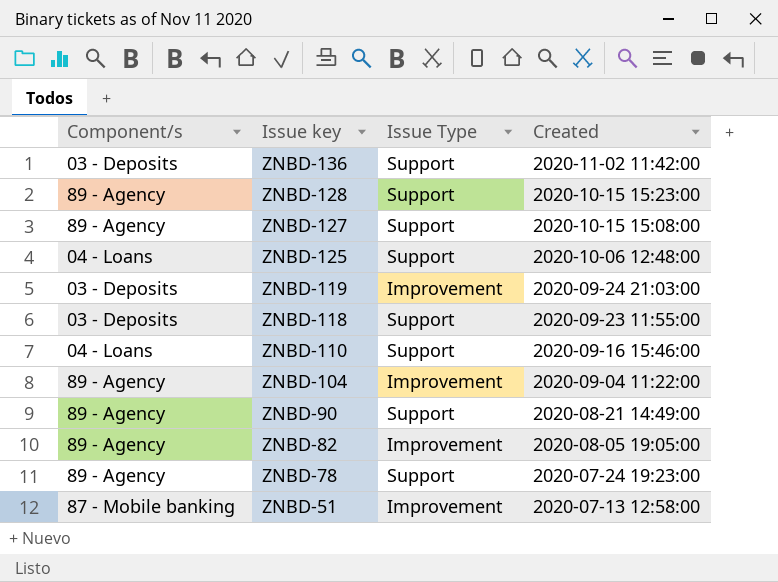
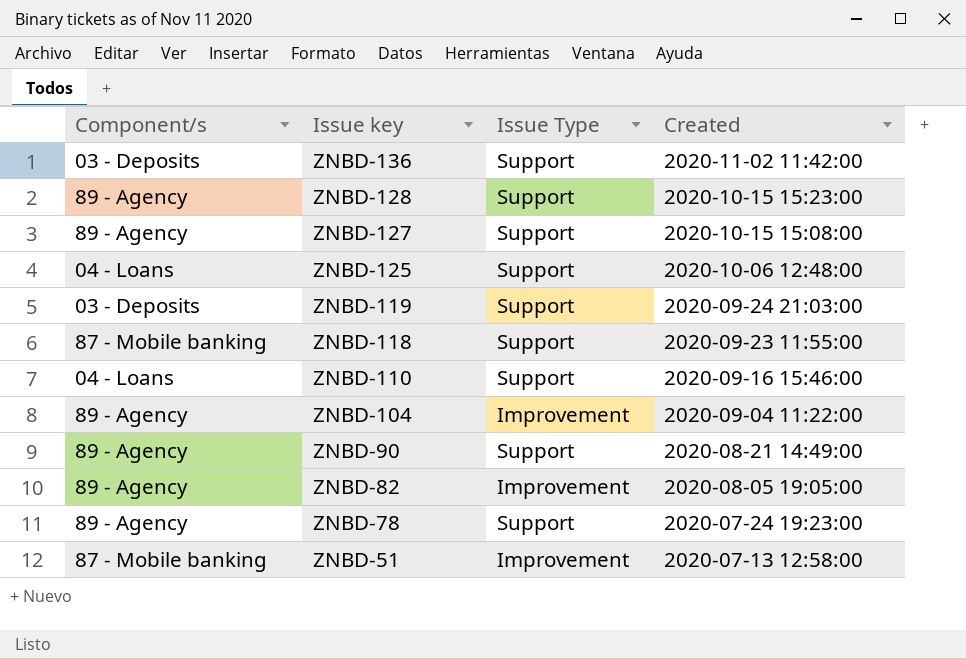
ZNBD-119 | Issue Type: Improvement -> Support
ZNBD-118 | Component/s: 03 - Deposits -> 87 - Mobile banking

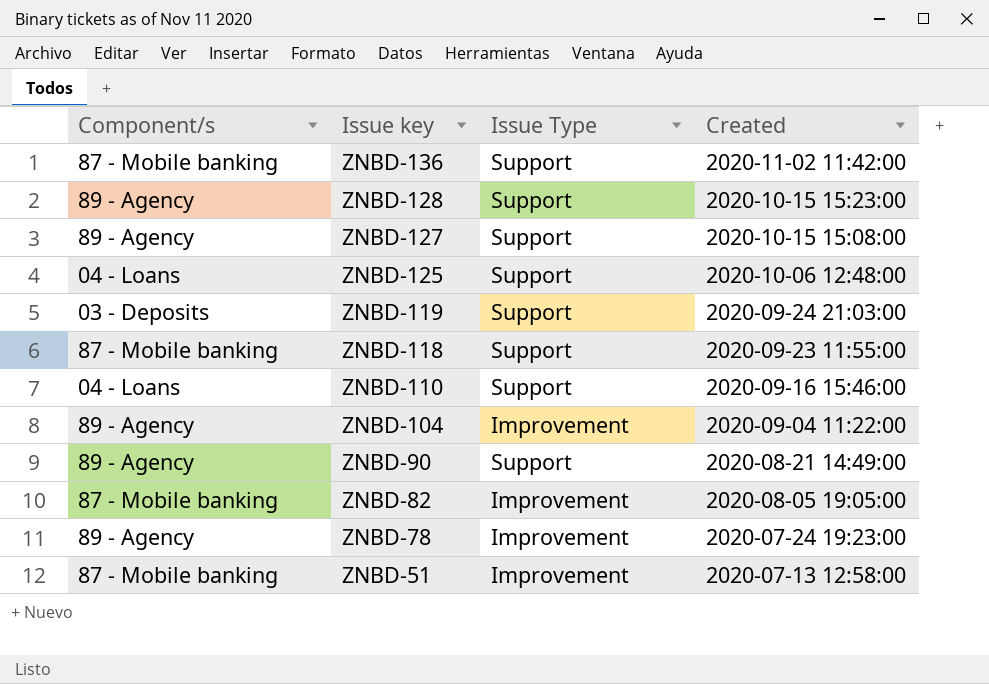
ZNBD-136 | Component/s: 03 - Deposits -> 87 - Mobile banking
ZNBD-82 | Component/s: 89 - Agency -> 87 - Mobile banking
ZNBD-78 | Issue Type: Support -> Improvement

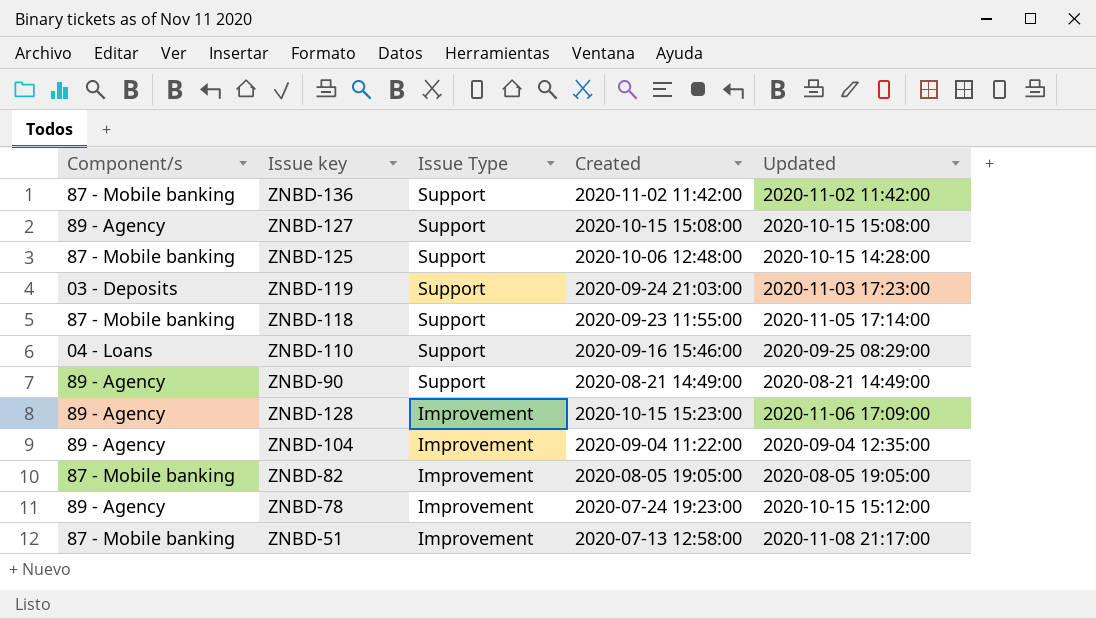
row order: Issue key descending -> Issue Type descending
column Updated | position: none -> 5
ZNBD-125 | Component/s: 04 - Loans -> 87 - Mobile banking
ZNBD-128 | Issue Type: Support -> Improvement

